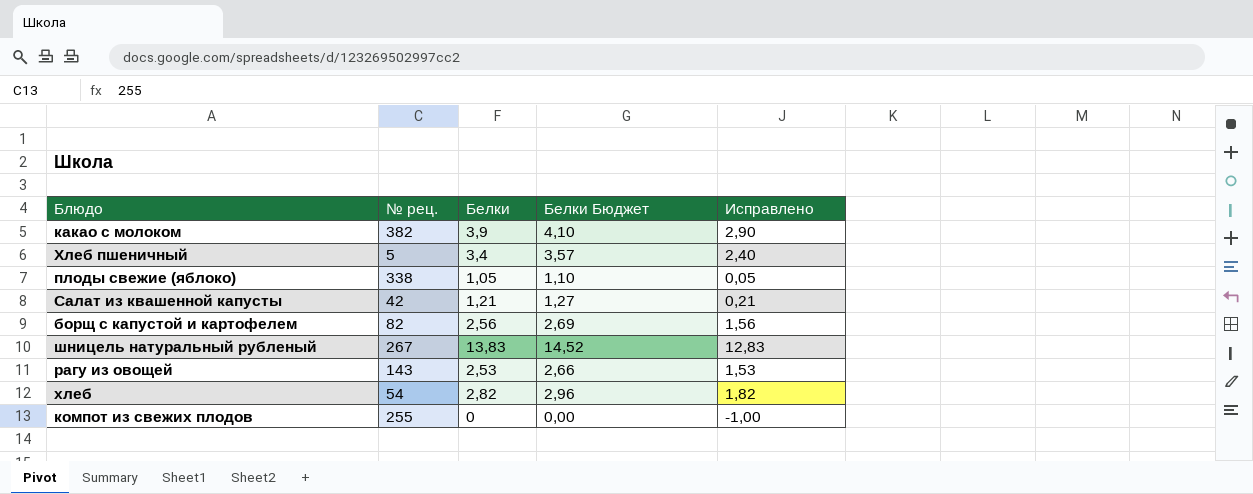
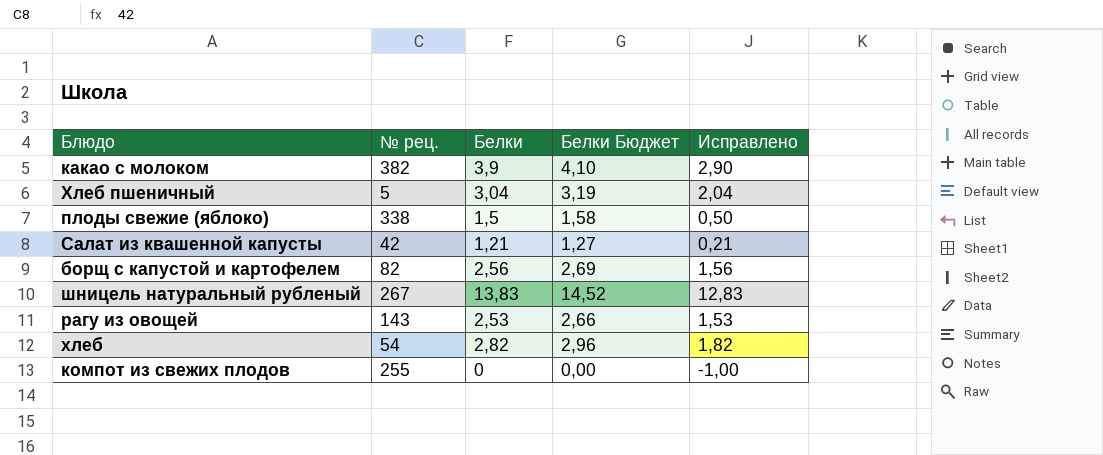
Хлеб пшеничный | Белки: 3,4 -> 3,04
Хлеб пшеничный | Белки Бюджет: 3,57 -> 3,19
Хлеб пшеничный | Исправлено: 2,40 -> 2,04
плоды свежие (яблоко) | Белки: 1,05 -> 1,5
плоды свежие (яблоко) | Белки Бюджет: 1,10 -> 1,58
плоды свежие (яблоко) | Исправлено: 0,05 -> 0,50

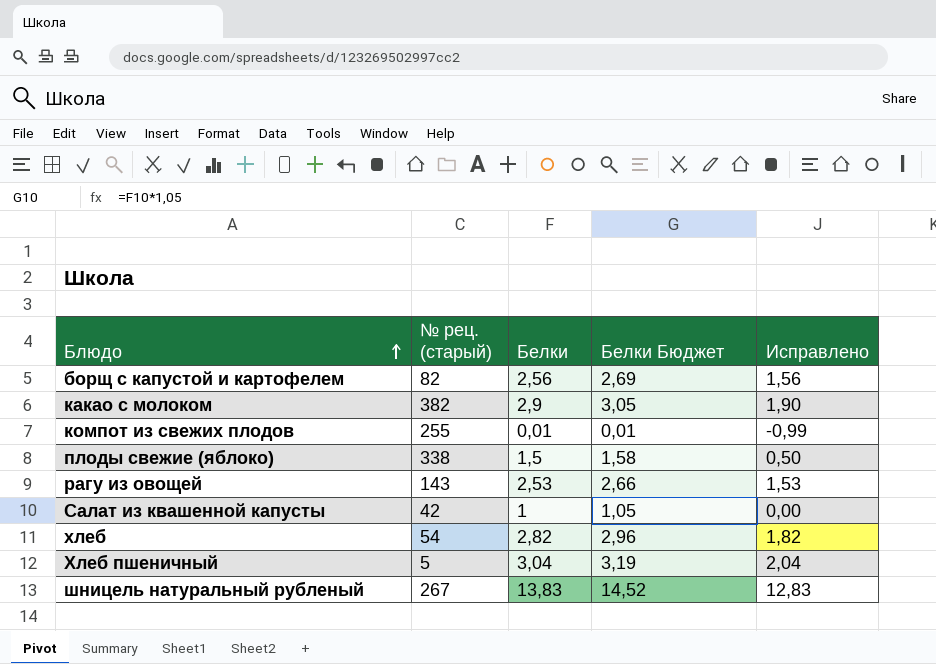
row order: none -> Блюдо ascending
column name: № рец. -> № рец. (старый)
какао с молоком | Белки: 3,9 -> 2,9
какао с молоком | Белки Бюджет: 4,10 -> 3,05
какао с молоком | Исправлено: 2,90 -> 1,90
компот из свежих плодов | Белки: 0 -> 0,01
компот из свежих плодов | Белки Бюджет: 0,00 -> 0,01
компот из свежих плодов | Исправлено: -1,00 -> -0,99
Салат из квашенной капусты | Белки: 1,21 -> 1
Салат из квашенной капусты | Белки Бюджет: 1,27 -> 1,05
Салат из квашенной капусты | Исправлено: 0,21 -> 0,00

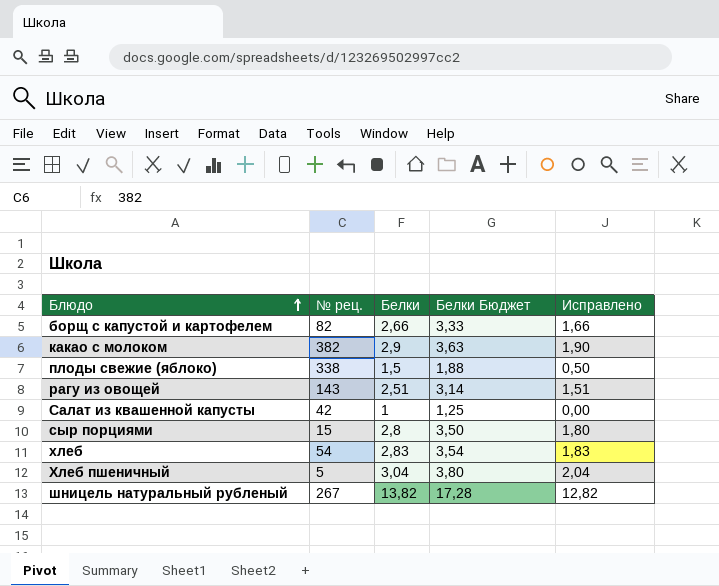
column name: № рец. (старый) -> № рец.
column Белки Бюджет | formula: [Белки] * 1,05 -> [Белки] * 1,25
row компот из свежих плодов: 255 | 0,01 | 0,01 | -0,99 -> none
борщ с капустой и картофелем | Белки: 2,56 -> 2,66
борщ с капустой и картофелем | Исправлено: 1,56 -> 1,66
рагу из овощей | Белки: 2,53 -> 2,51
рагу из овощей | Исправлено: 1,53 -> 1,51
row сыр порциями: none -> 15 | 2,8 | 3,50 | 1,80
хлеб | Белки: 2,82 -> 2,83
хлеб | Исправлено: 1,82 -> 1,83
шницель натуральный рубленый | Белки: 13,83 -> 13,82
шницель натуральный рубленый | Исправлено: 12,83 -> 12,82

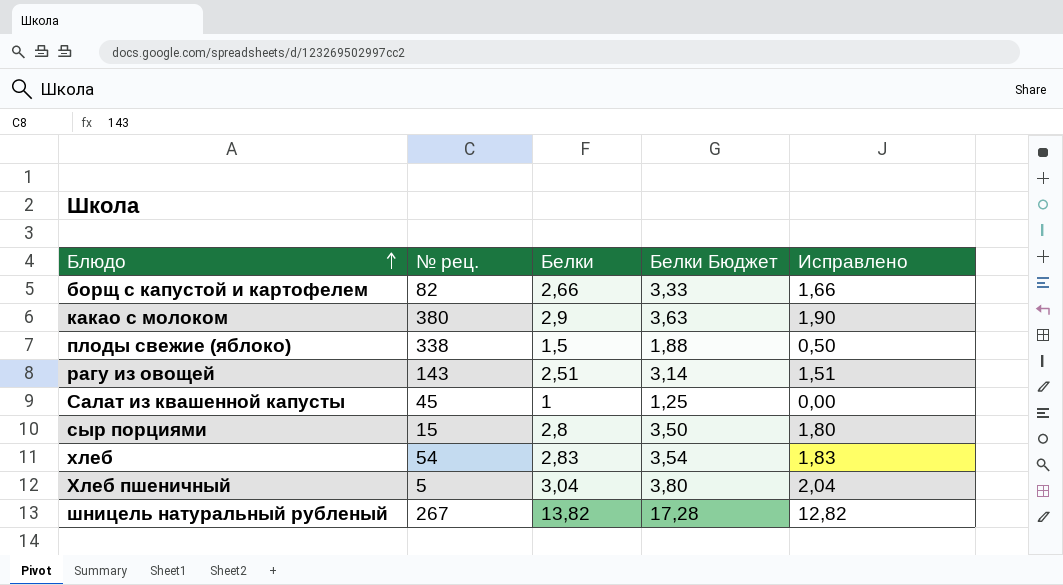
какао с молоком | № рец.: 382 -> 380
Салат из квашенной капусты | № рец.: 42 -> 45

